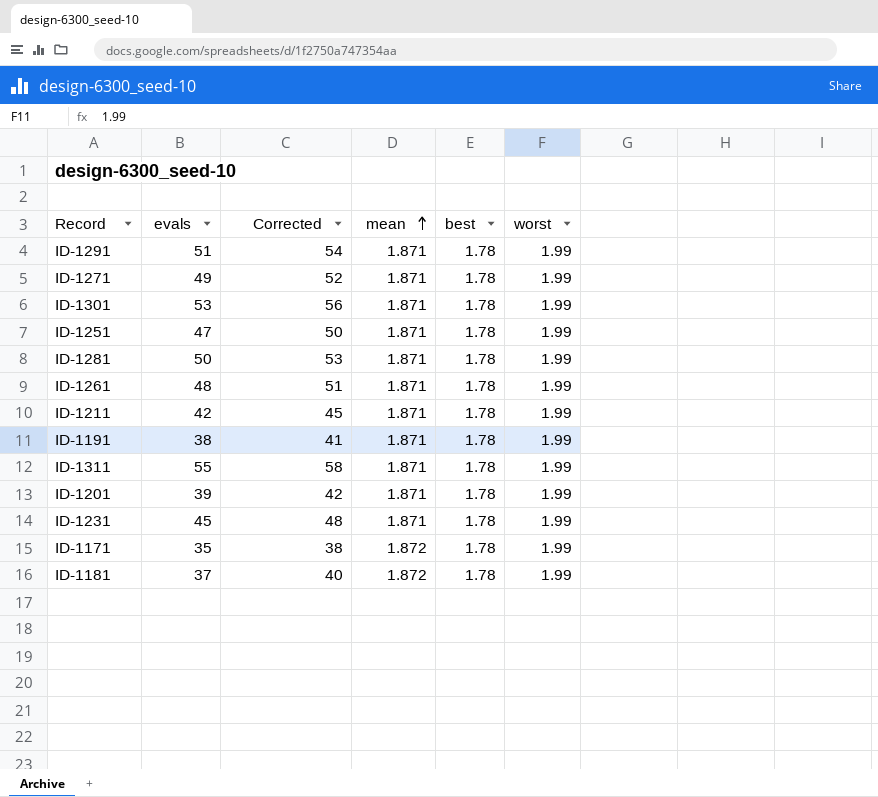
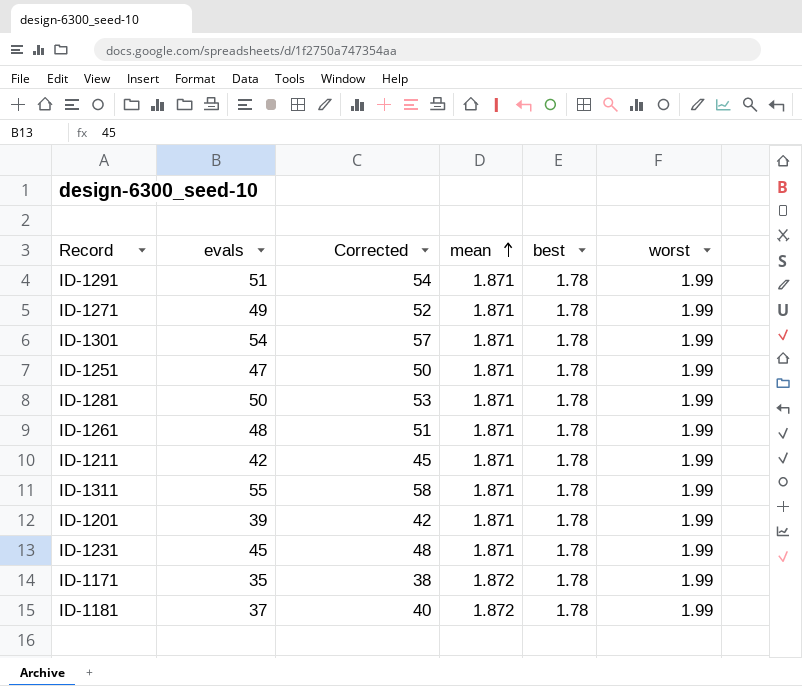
row ID-1191: 38 | 41 | 1.871 | 1.78 | 1.99 -> none
ID-1301 | evals: 53 -> 54
ID-1301 | Corrected: 56 -> 57

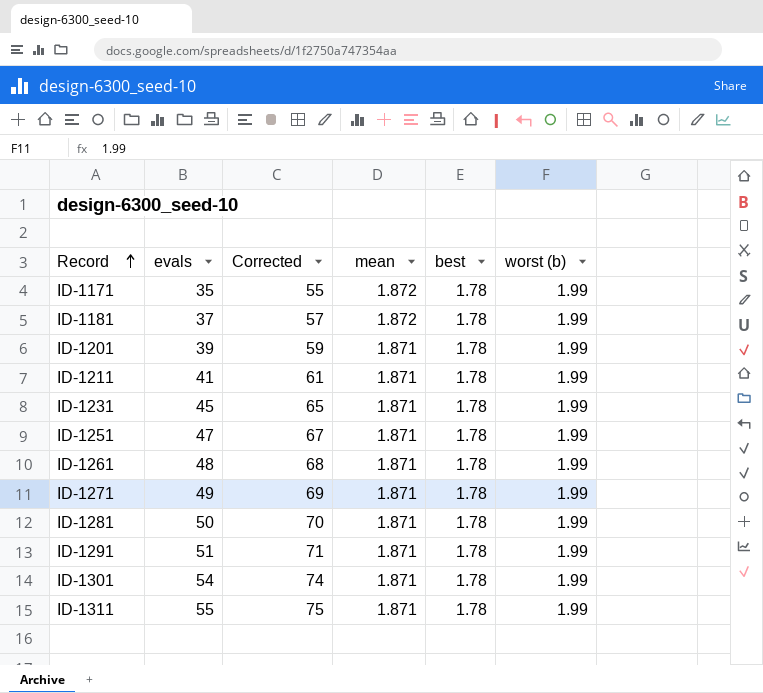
row order: mean ascending -> Record ascending
column Corrected | formula: [evals] + 3 -> [evals] + 20
column name: worst -> worst (b)
ID-1211 | evals: 42 -> 41

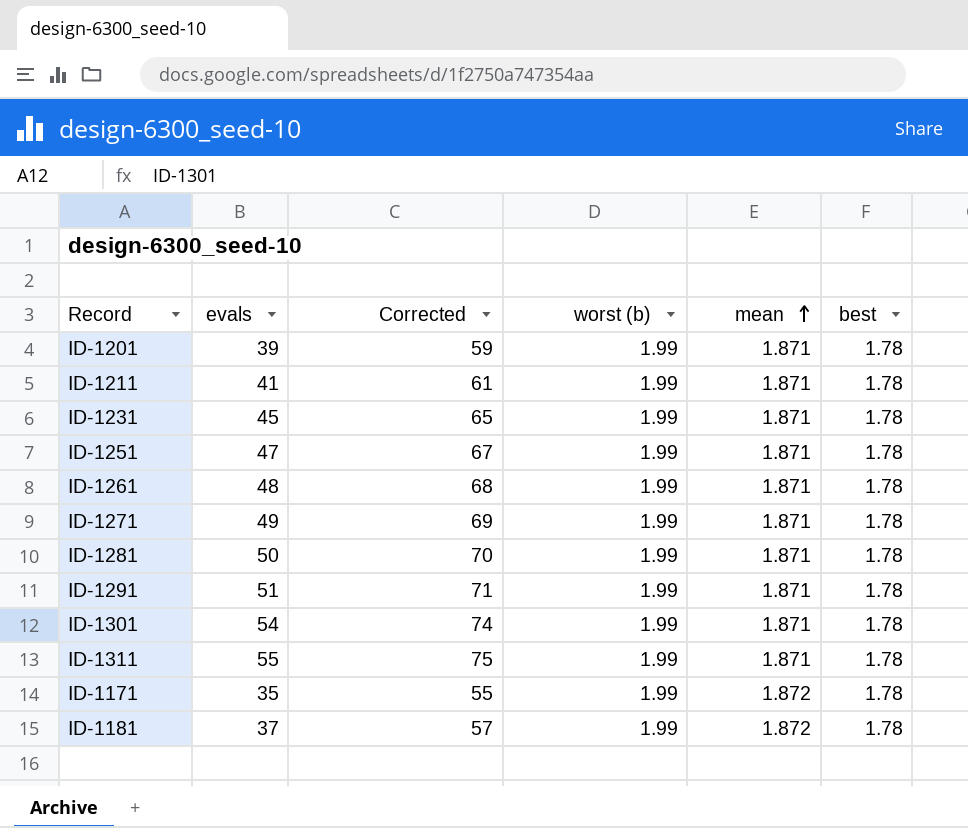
row order: Record ascending -> mean ascending
column worst (b) | position: 6 -> 4

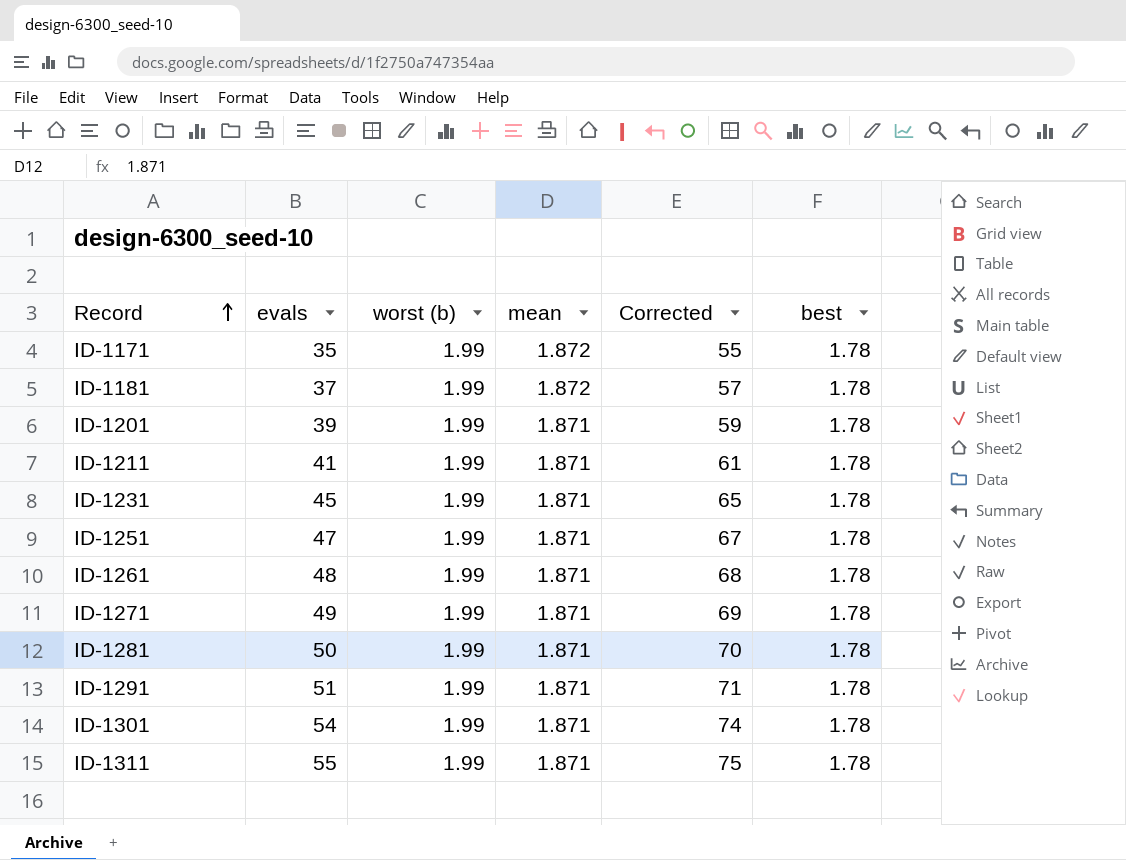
row order: mean ascending -> Record ascending
column Corrected | position: 3 -> 5

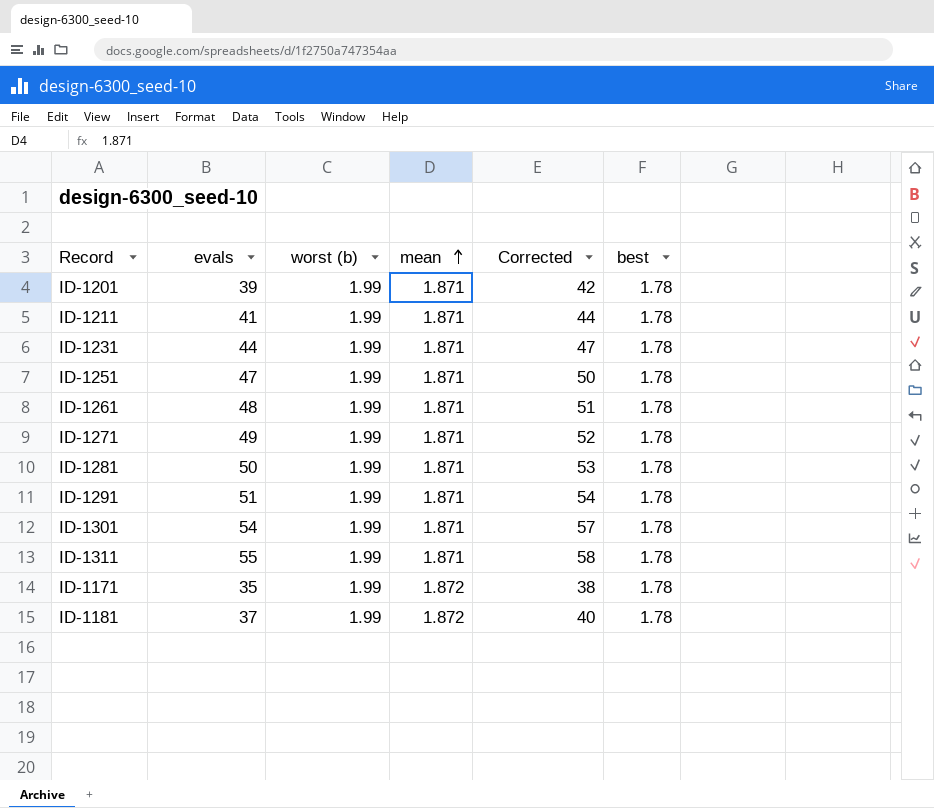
row order: Record ascending -> mean ascending
column Corrected | formula: [evals] + 20 -> [evals] + 3
ID-1231 | evals: 45 -> 44

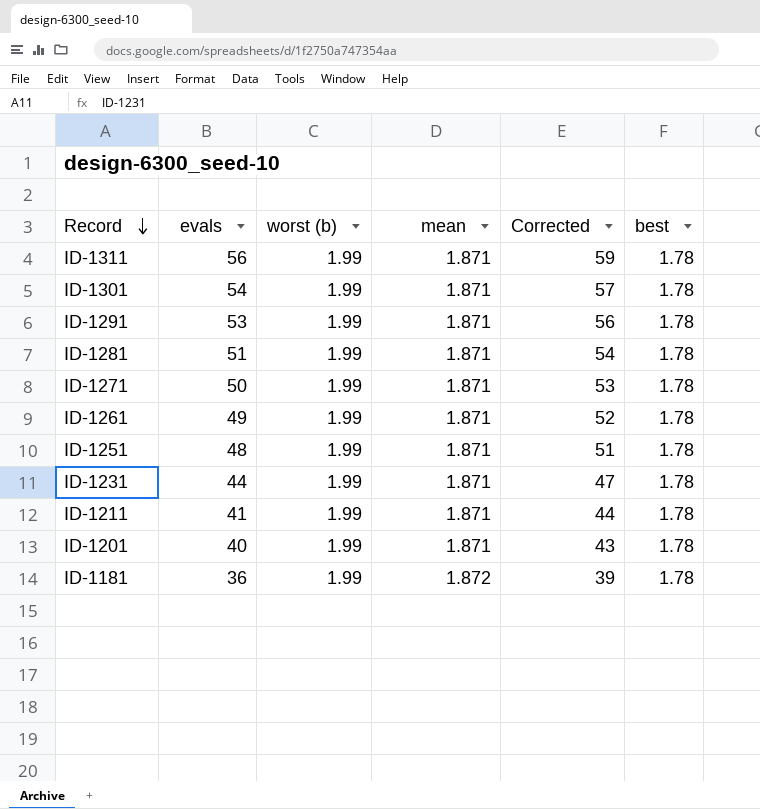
row order: mean ascending -> Record descending
row ID-1171: 35 | 1.99 | 1.872 | 38 | 1.78 -> none
ID-1311 | evals: 55 -> 56
ID-1311 | Corrected: 58 -> 59
ID-1291 | evals: 51 -> 53
ID-1291 | Corrected: 54 -> 56
ID-1281 | evals: 50 -> 51
ID-1281 | Corrected: 53 -> 54
ID-1271 | evals: 49 -> 50
ID-1271 | Corrected: 52 -> 53
ID-1261 | evals: 48 -> 49
ID-1261 | Corrected: 51 -> 52
ID-1251 | evals: 47 -> 48
ID-1251 | Corrected: 50 -> 51
ID-1201 | evals: 39 -> 40
ID-1201 | Corrected: 42 -> 43
ID-1181 | evals: 37 -> 36
ID-1181 | Corrected: 40 -> 39

